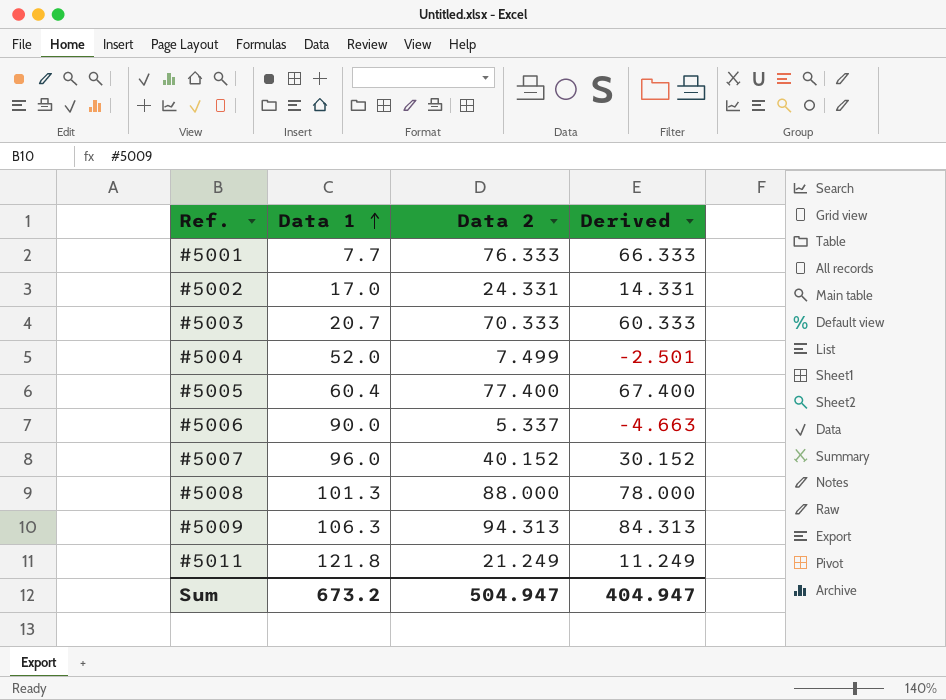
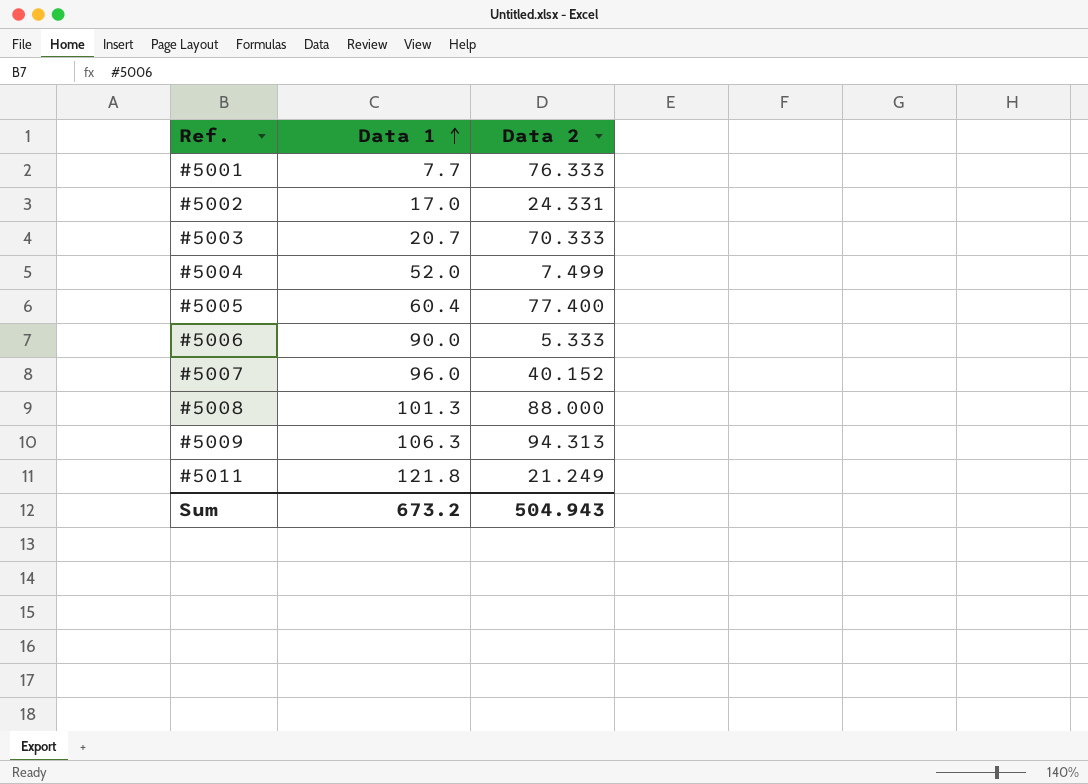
column Derived | formula: [Data 2] - 10 -> none
#5006 | Data 2: 5.337 -> 5.333
Sum | Data 2: 504.947 -> 504.943

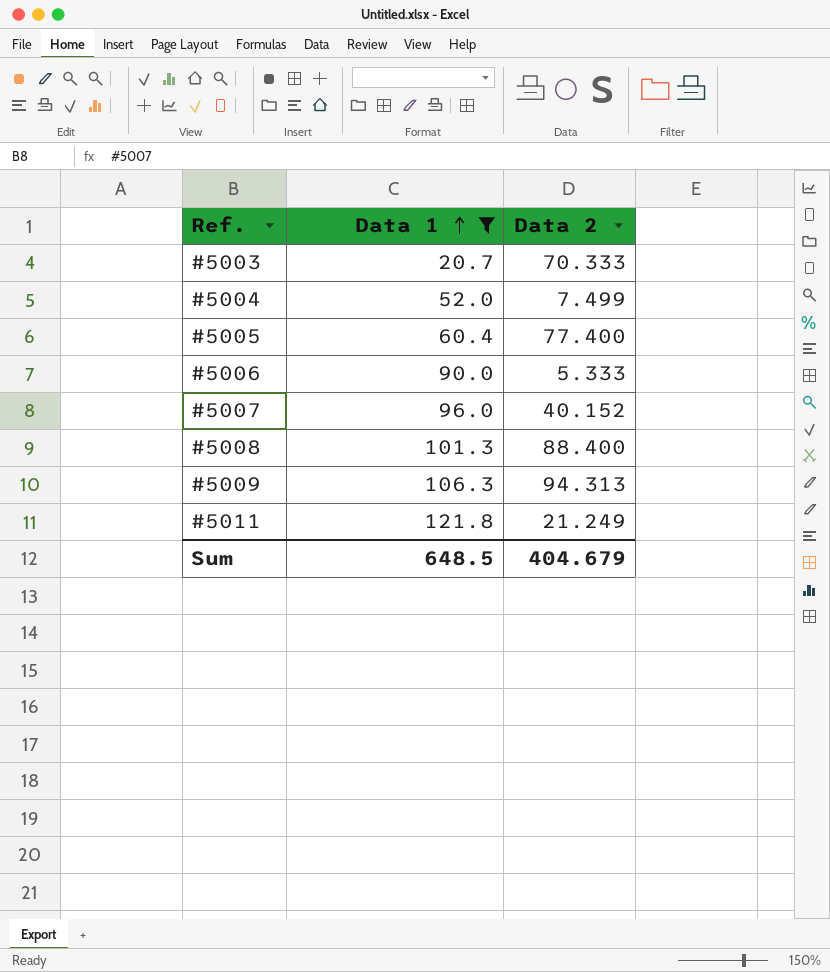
filter: none -> Data 1 >= 20.7
#5008 | Data 2: 88.000 -> 88.400
Sum | Data 1: 673.2 -> 648.5
Sum | Data 2: 504.943 -> 404.679

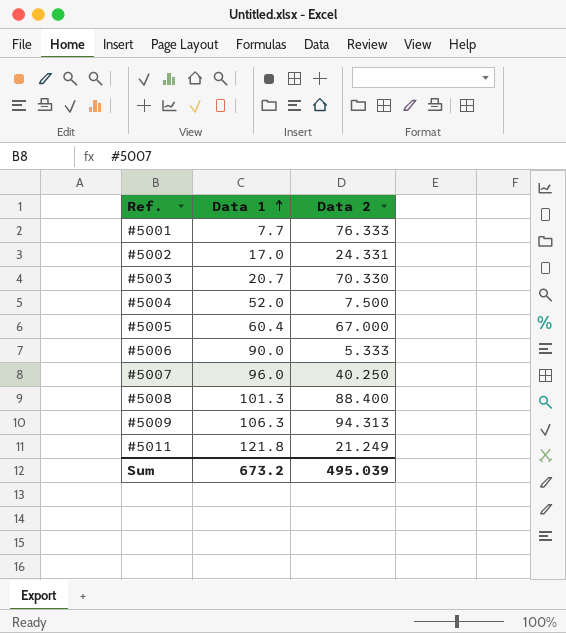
filter: Data 1 >= 20.7 -> none
#5003 | Data 2: 70.333 -> 70.330
#5004 | Data 2: 7.499 -> 7.500
#5005 | Data 2: 77.400 -> 67.000
#5007 | Data 2: 40.152 -> 40.250
Sum | Data 1: 648.5 -> 673.2
Sum | Data 2: 404.679 -> 495.039

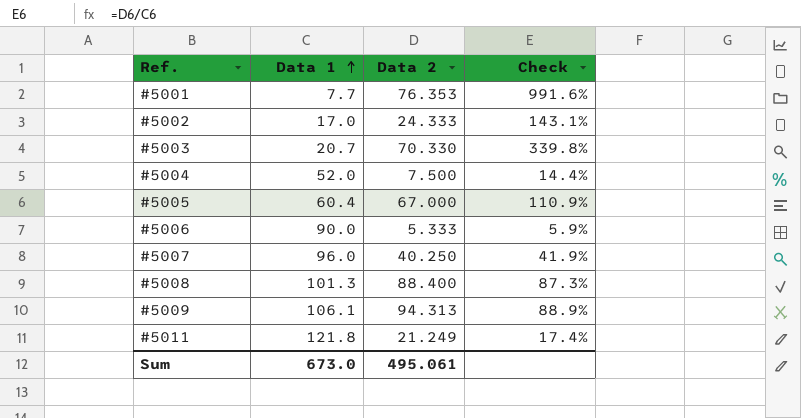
column Check | formula: none -> [Data 2] / [Data 1]
#5001 | Data 2: 76.333 -> 76.353
#5002 | Data 2: 24.331 -> 24.333
#5009 | Data 1: 106.3 -> 106.1
Sum | Data 1: 673.2 -> 673.0
Sum | Data 2: 495.039 -> 495.061

